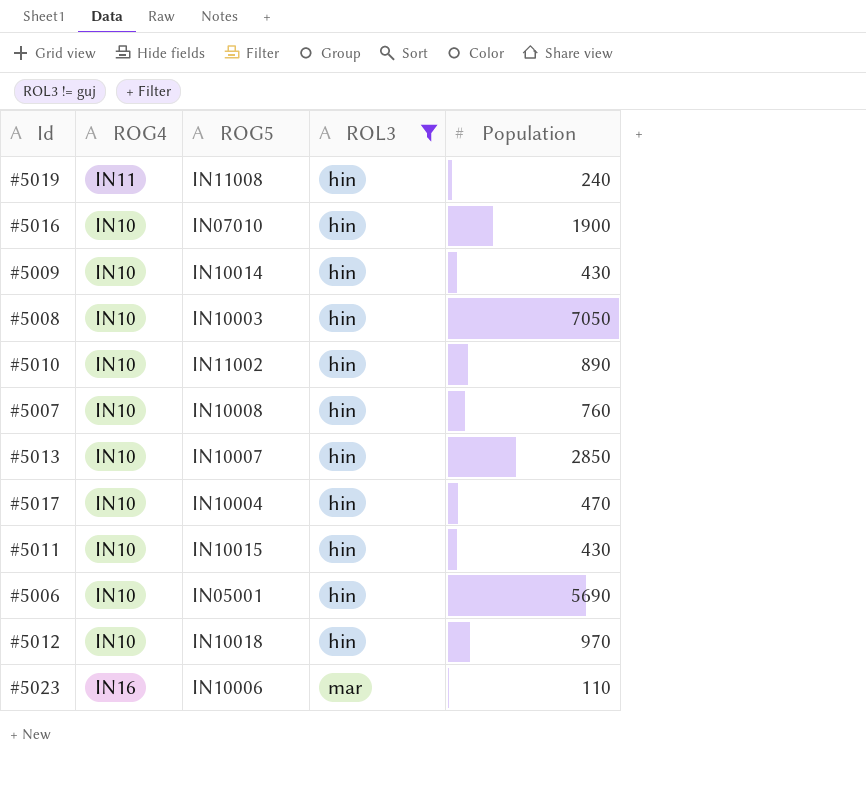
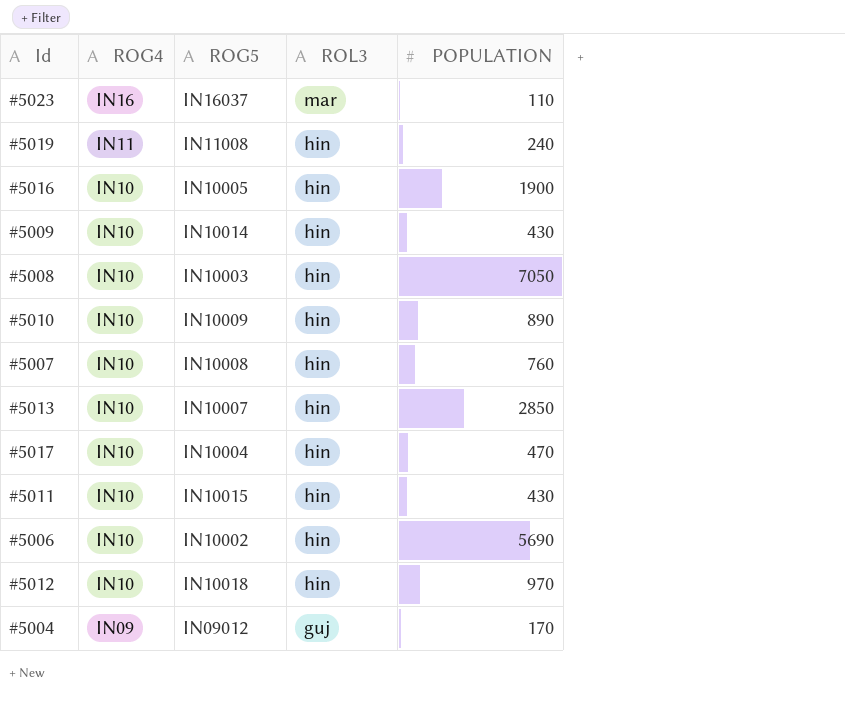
filter: ROL3 != guj -> none
row order: ROL3 ascending -> ROG4 descending
column name: Population -> POPULATION
#5023 | ROG5: IN10006 -> IN16037
#5016 | ROG5: IN07010 -> IN10005
#5010 | ROG5: IN11002 -> IN10009
#5006 | ROG5: IN05001 -> IN10002

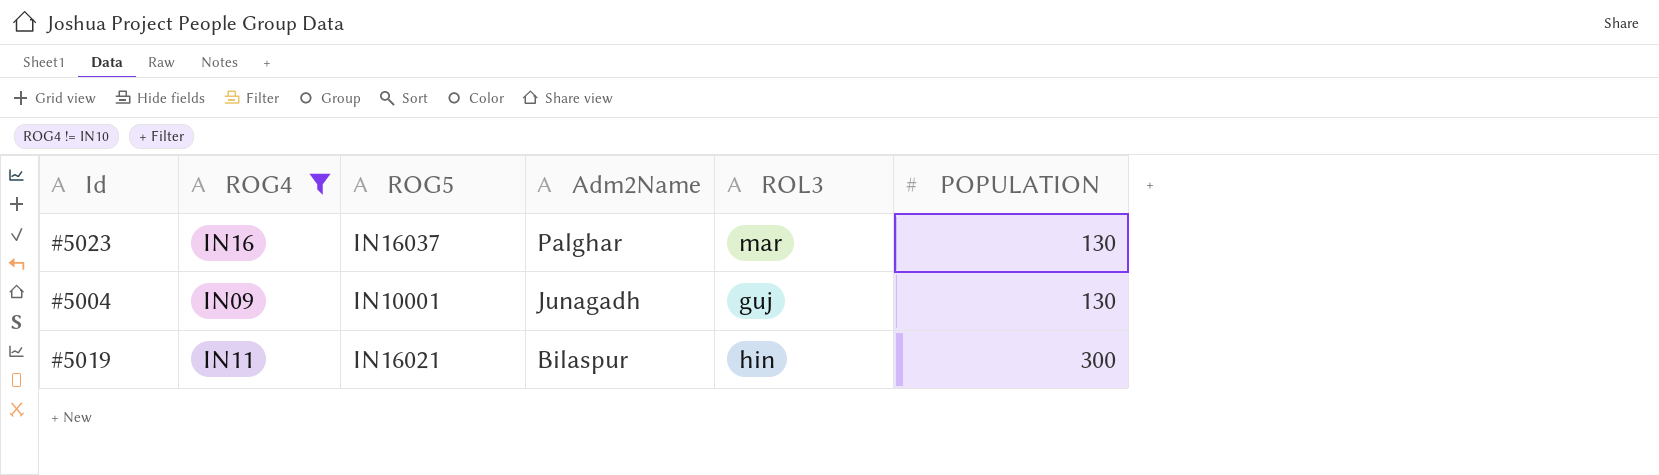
filter: none -> ROG4 != IN10
row order: ROG4 descending -> Adm2Name descending
column Adm2Name | position: none -> 4
#5023 | POPULATION: 110 -> 130
#5004 | ROG5: IN09012 -> IN10001
#5004 | POPULATION: 170 -> 130
#5019 | ROG5: IN11008 -> IN16021
#5019 | POPULATION: 240 -> 300

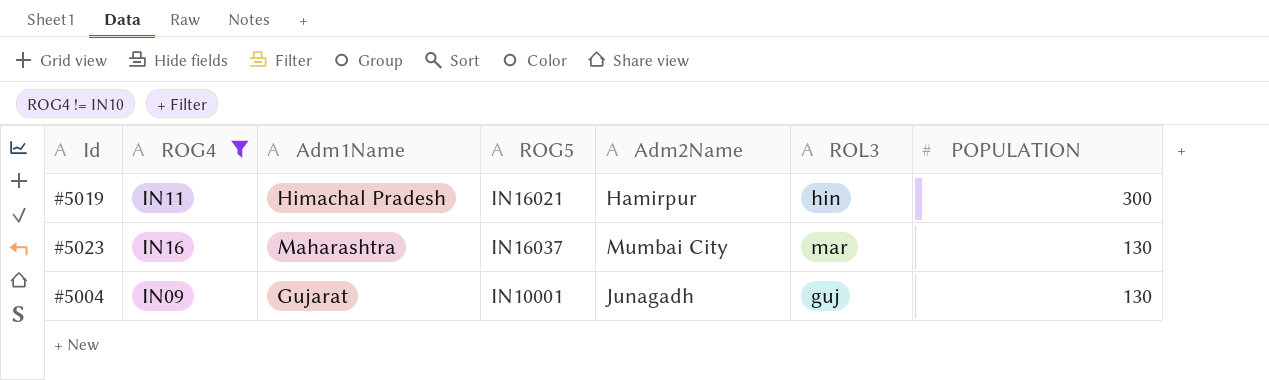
row order: Adm2Name descending -> POPULATION descending
column Adm1Name | position: none -> 3
#5019 | Adm2Name: Bilaspur -> Hamirpur
#5023 | Adm2Name: Palghar -> Mumbai City

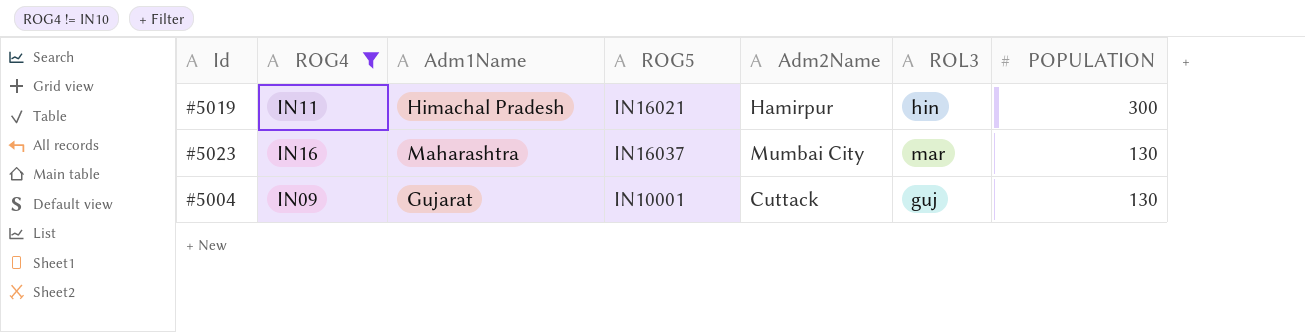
#5004 | Adm2Name: Junagadh -> Cuttack

